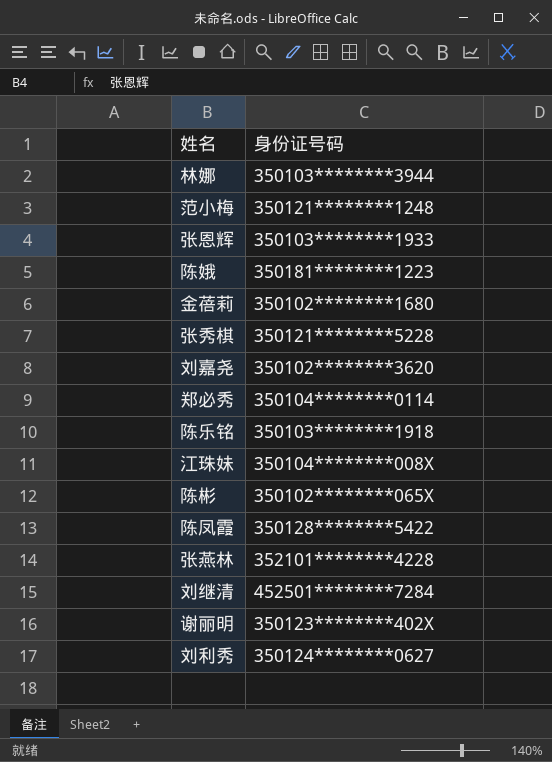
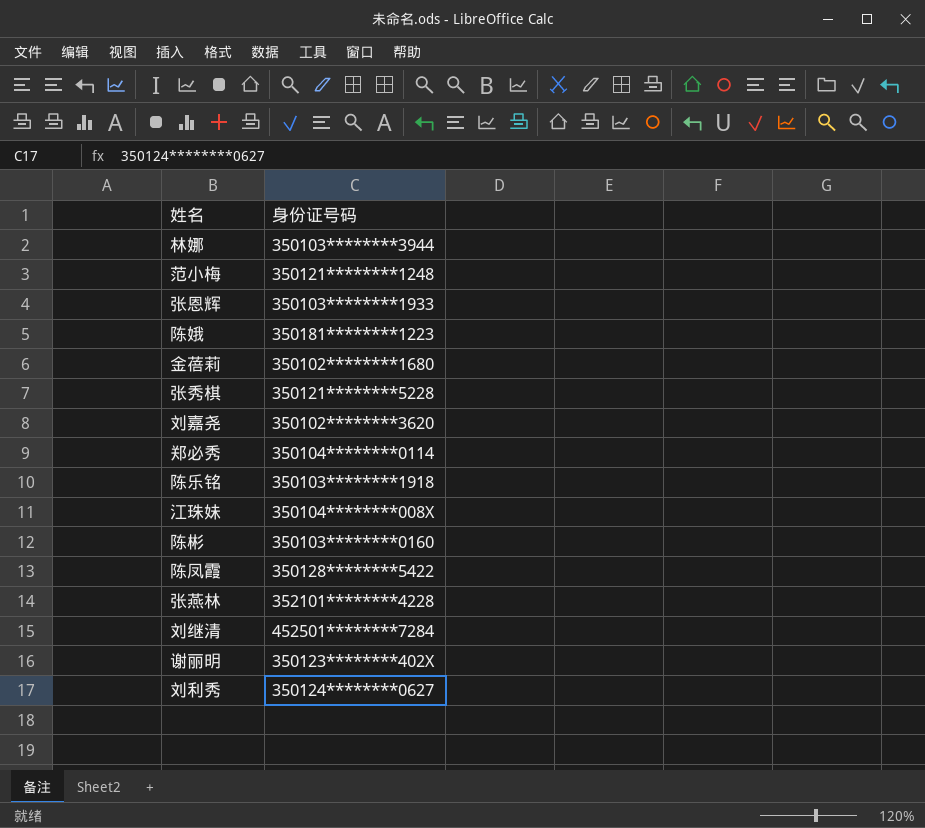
陈彬 | 身份证号码: 350102********065X -> 350103********0160

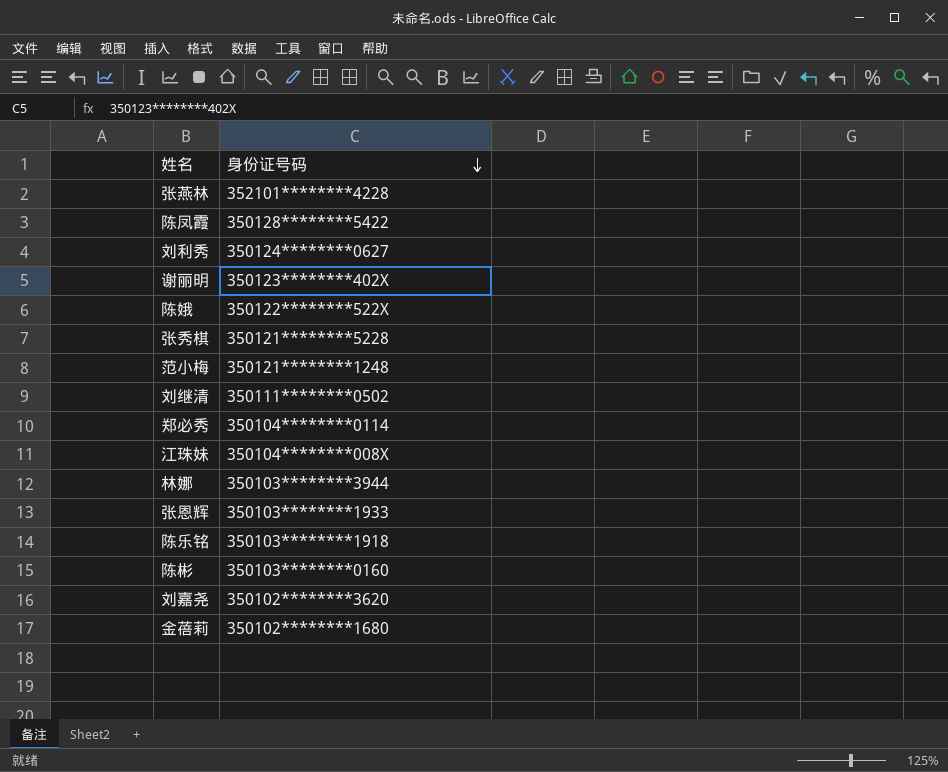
row order: none -> 身份证号码 descending
陈娥 | 身份证号码: 350181********1223 -> 350122********522X
刘继清 | 身份证号码: 452501********7284 -> 350111********0502

